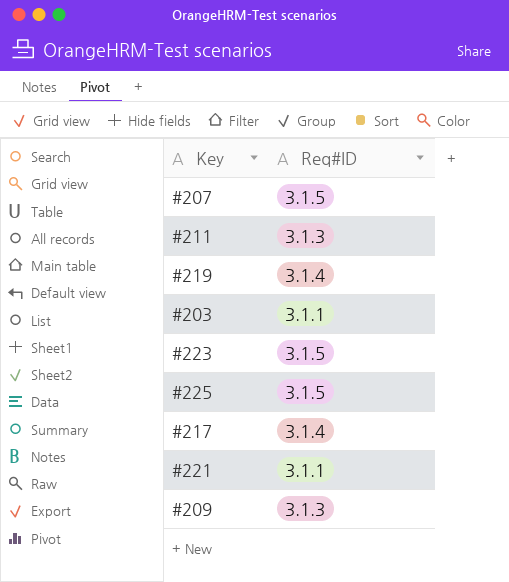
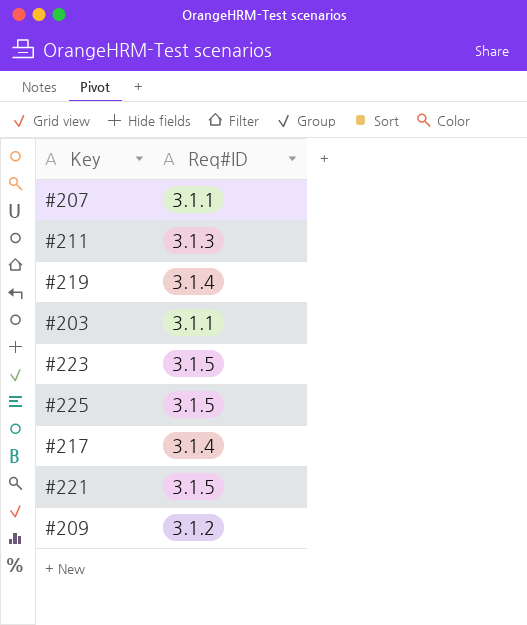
#207 | Req#ID: 3.1.5 -> 3.1.1
#221 | Req#ID: 3.1.1 -> 3.1.5
#209 | Req#ID: 3.1.3 -> 3.1.2

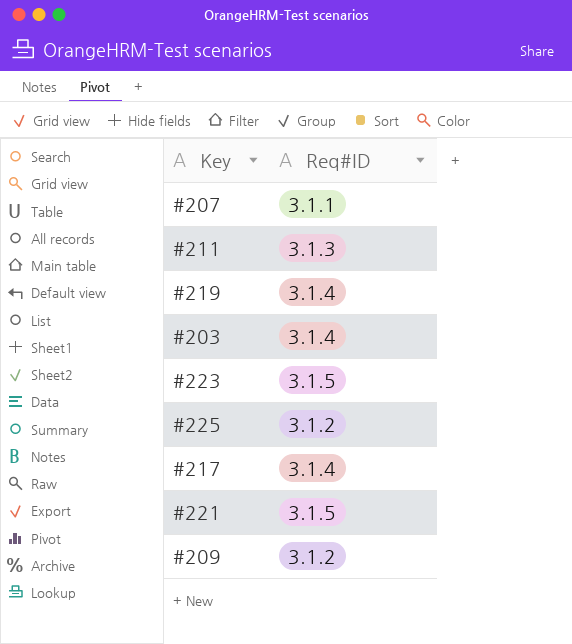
#203 | Req#ID: 3.1.1 -> 3.1.4
#225 | Req#ID: 3.1.5 -> 3.1.2

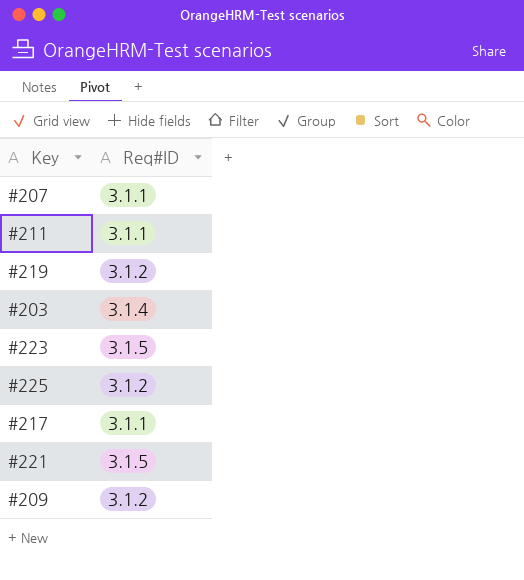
#211 | Req#ID: 3.1.3 -> 3.1.1
#219 | Req#ID: 3.1.4 -> 3.1.2
#217 | Req#ID: 3.1.4 -> 3.1.1

